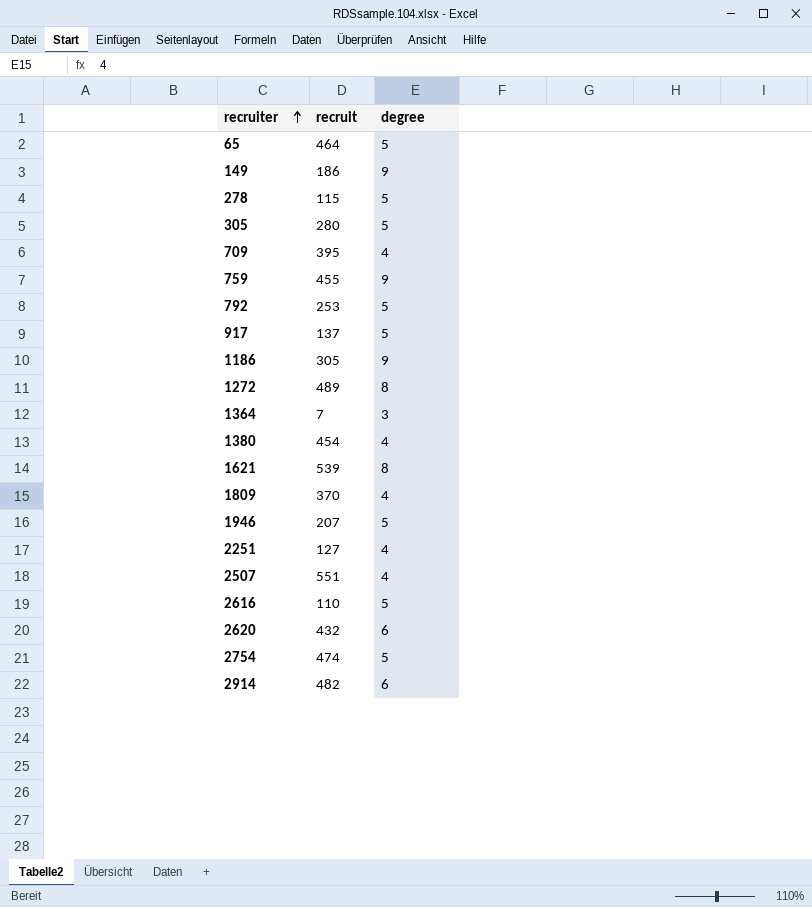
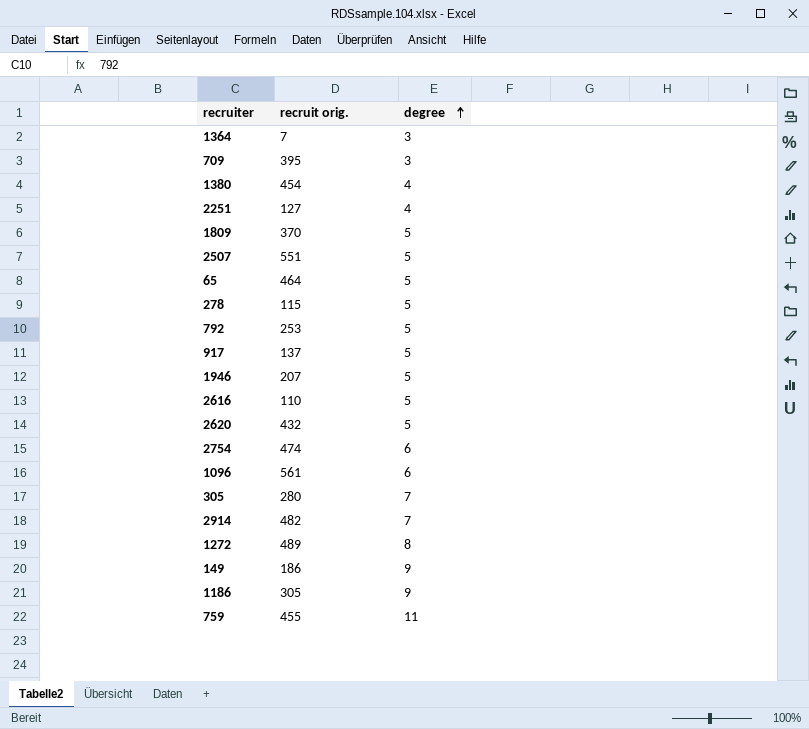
row order: recruiter ascending -> degree ascending
column name: recruit -> recruit orig.
row 1621: 539 | 8 -> none
709 | degree: 4 -> 3
1809 | degree: 4 -> 5
2507 | degree: 4 -> 5
2620 | degree: 6 -> 5
2754 | degree: 5 -> 6
row 1096: none -> 561 | 6
305 | degree: 5 -> 7
2914 | degree: 6 -> 7
759 | degree: 9 -> 11

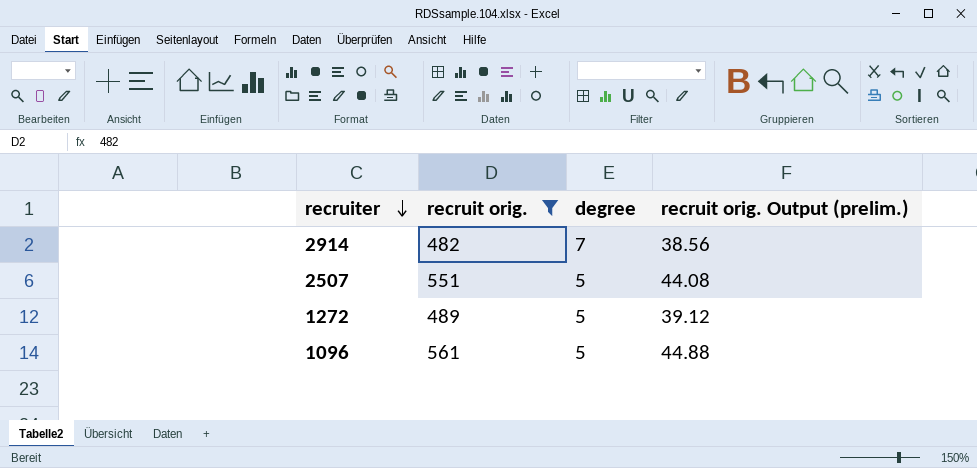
filter: none -> recruit orig. >= 482
row order: degree ascending -> recruiter descending
column recruit orig. Output (prelim.) | formula: none -> [recruit orig.] * 0.08
1272 | degree: 8 -> 5
1096 | degree: 6 -> 5

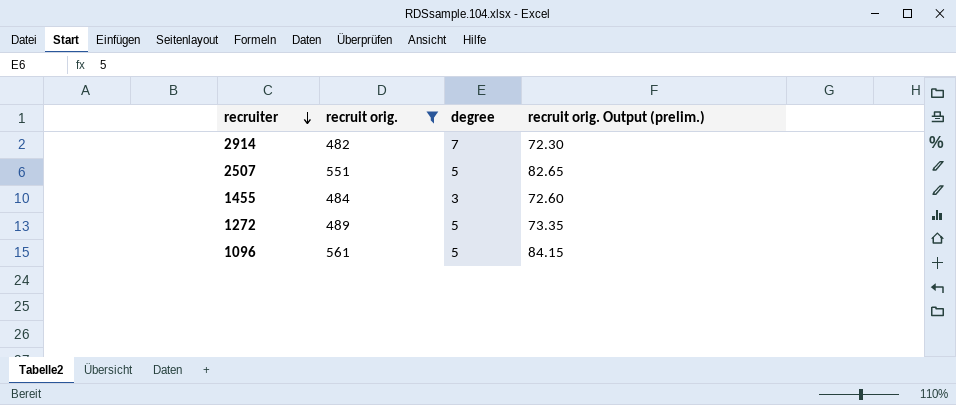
column recruit orig. Output (prelim.) | formula: [recruit orig.] * 0.08 -> [recruit orig.] * 0.15
row 1455: none -> 484 | 3 | 72.60

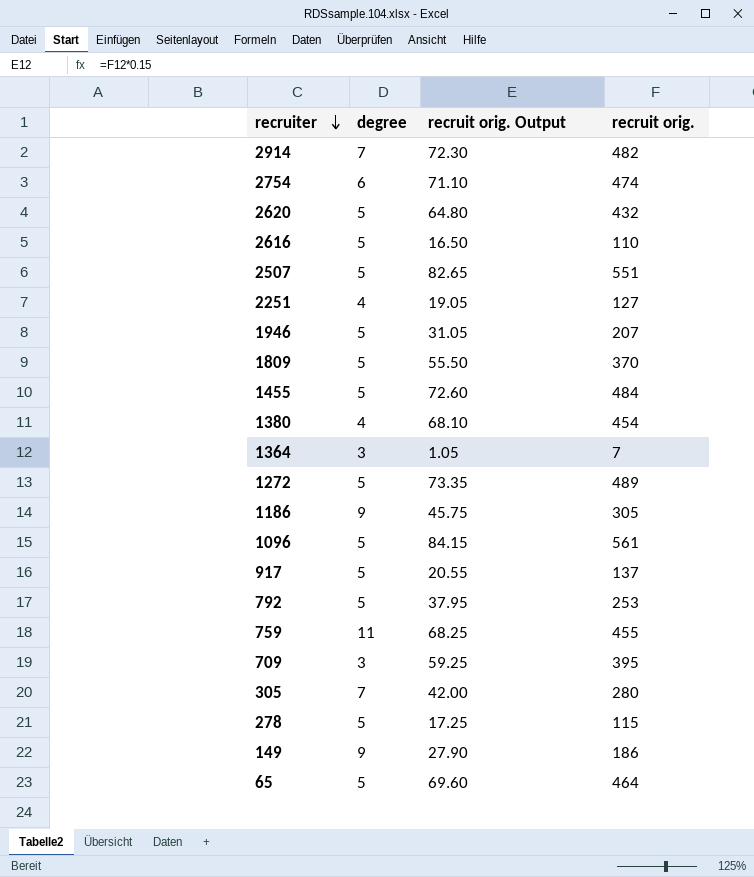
filter: recruit orig. >= 482 -> none
column name: recruit orig. Output (prelim.) -> recruit orig. Output
column recruit orig. | position: 2 -> 4
1455 | degree: 3 -> 5

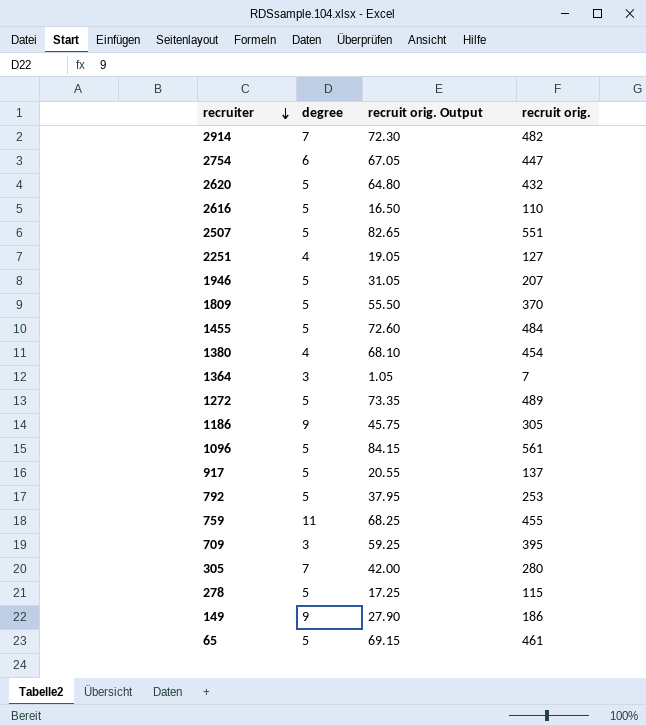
2754 | recruit orig. Output: 71.10 -> 67.05
2754 | recruit orig.: 474 -> 447
65 | recruit orig. Output: 69.60 -> 69.15
65 | recruit orig.: 464 -> 461

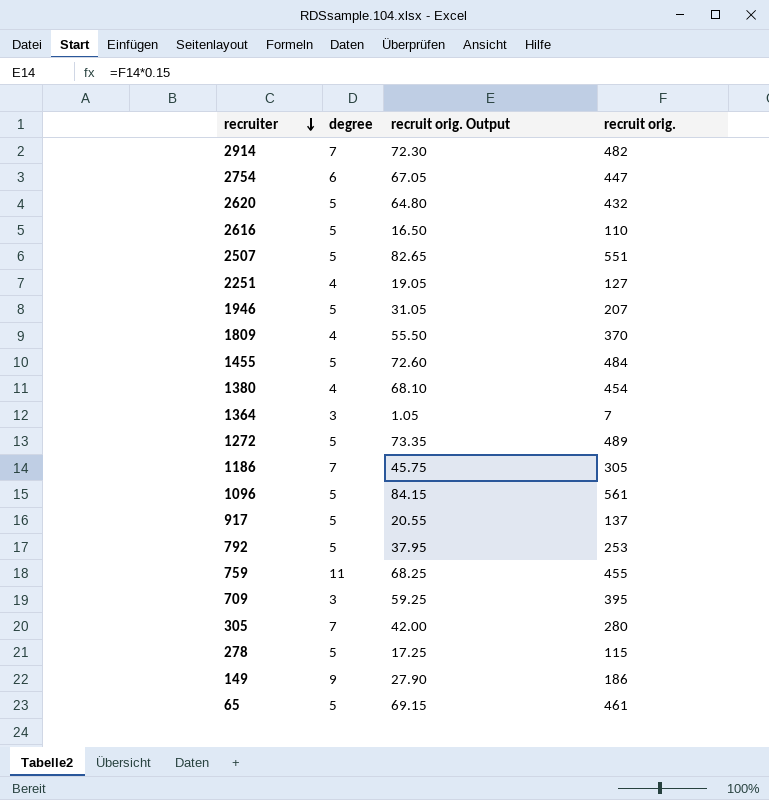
1809 | degree: 5 -> 4
1186 | degree: 9 -> 7

